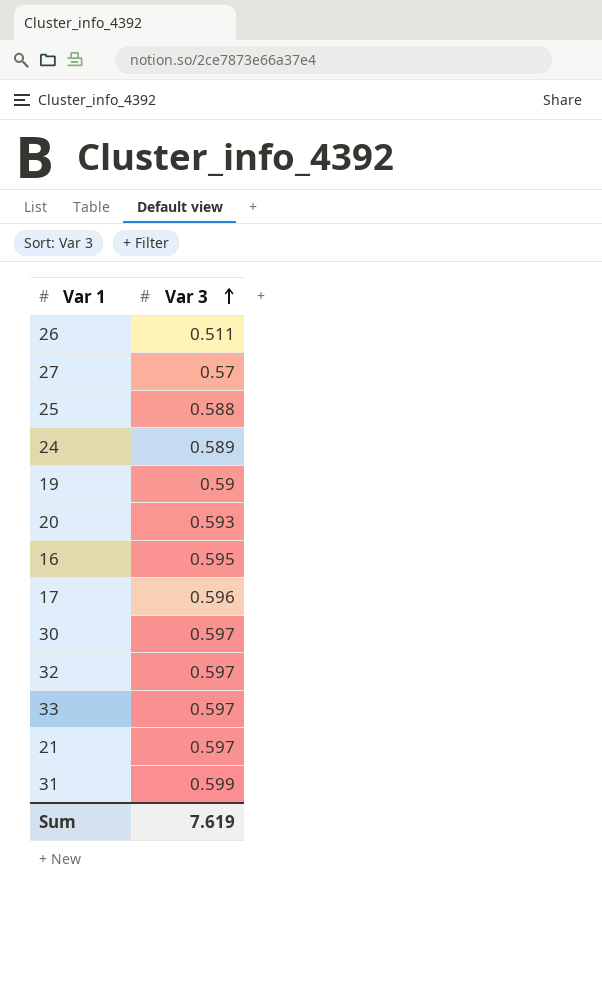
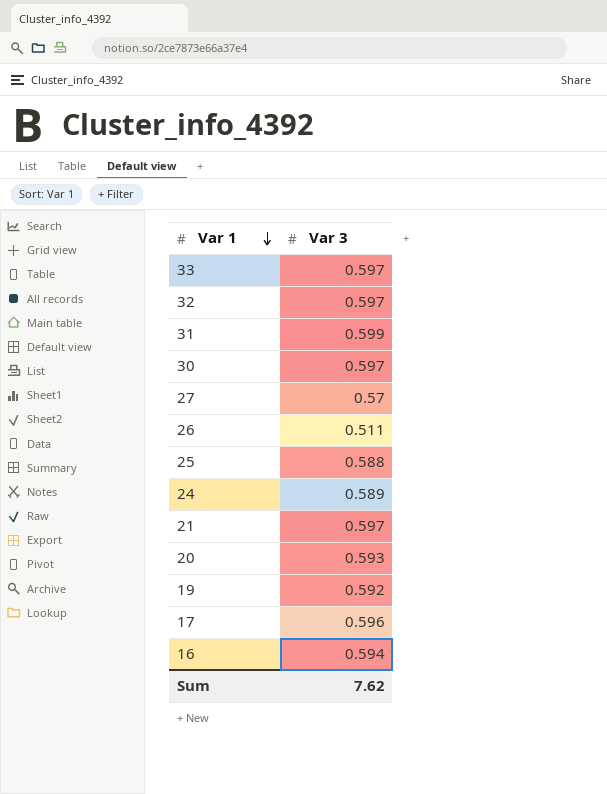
row order: Var 3 ascending -> Var 1 descending
19 | Var 3: 0.59 -> 0.592
16 | Var 3: 0.595 -> 0.594
Sum | Var 3: 7.619 -> 7.62

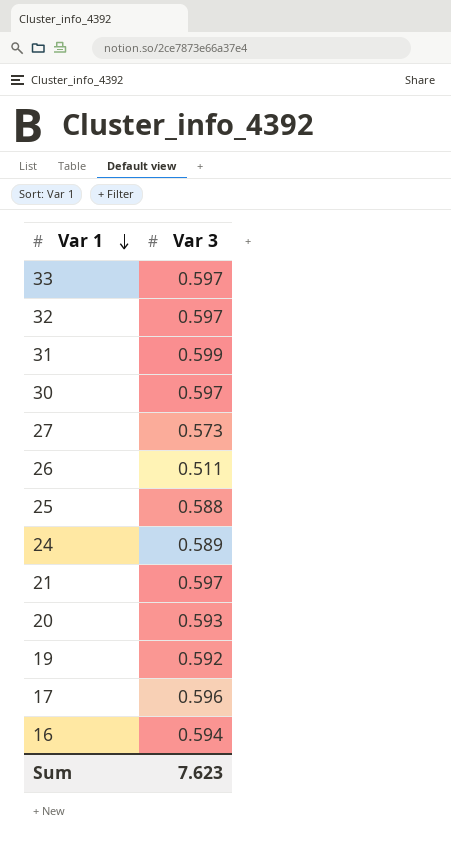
27 | Var 3: 0.57 -> 0.573
Sum | Var 3: 7.62 -> 7.623

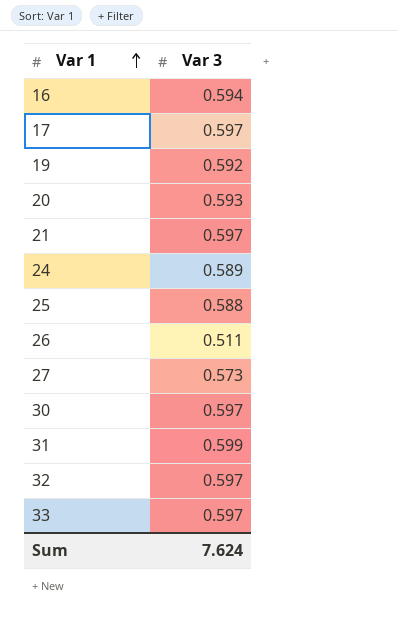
row order: Var 1 descending -> Var 1 ascending
17 | Var 3: 0.596 -> 0.597
Sum | Var 3: 7.623 -> 7.624

